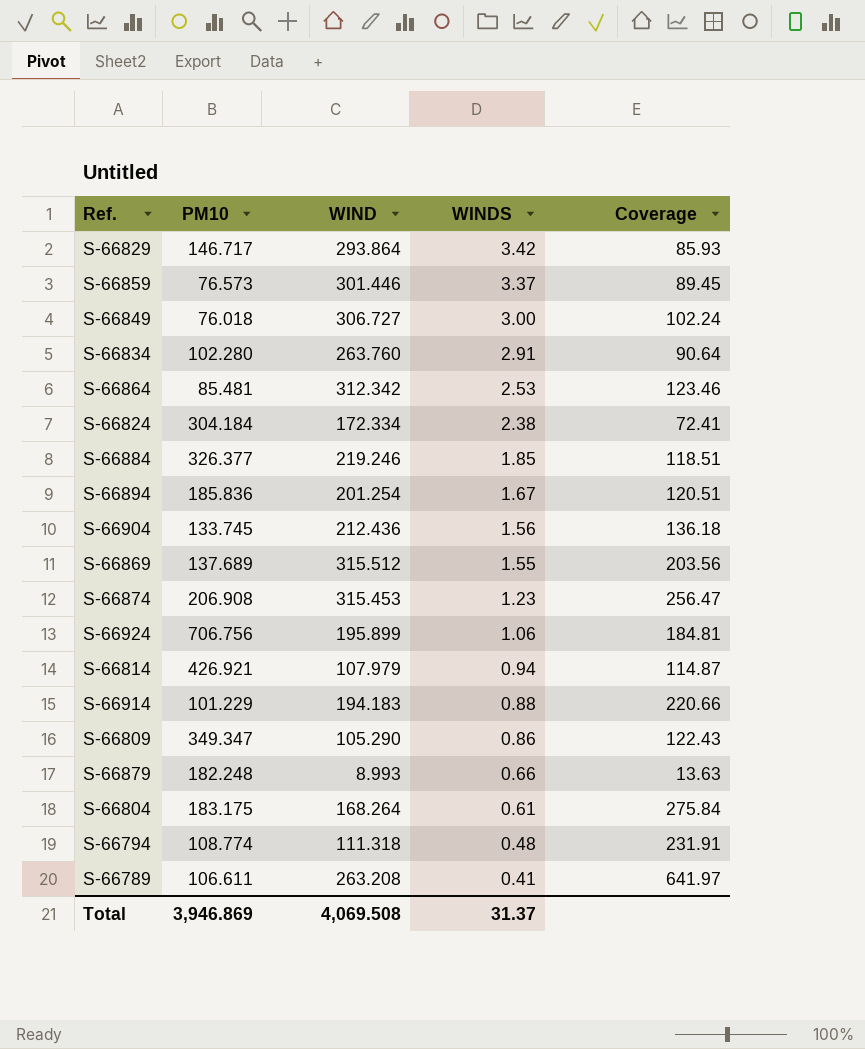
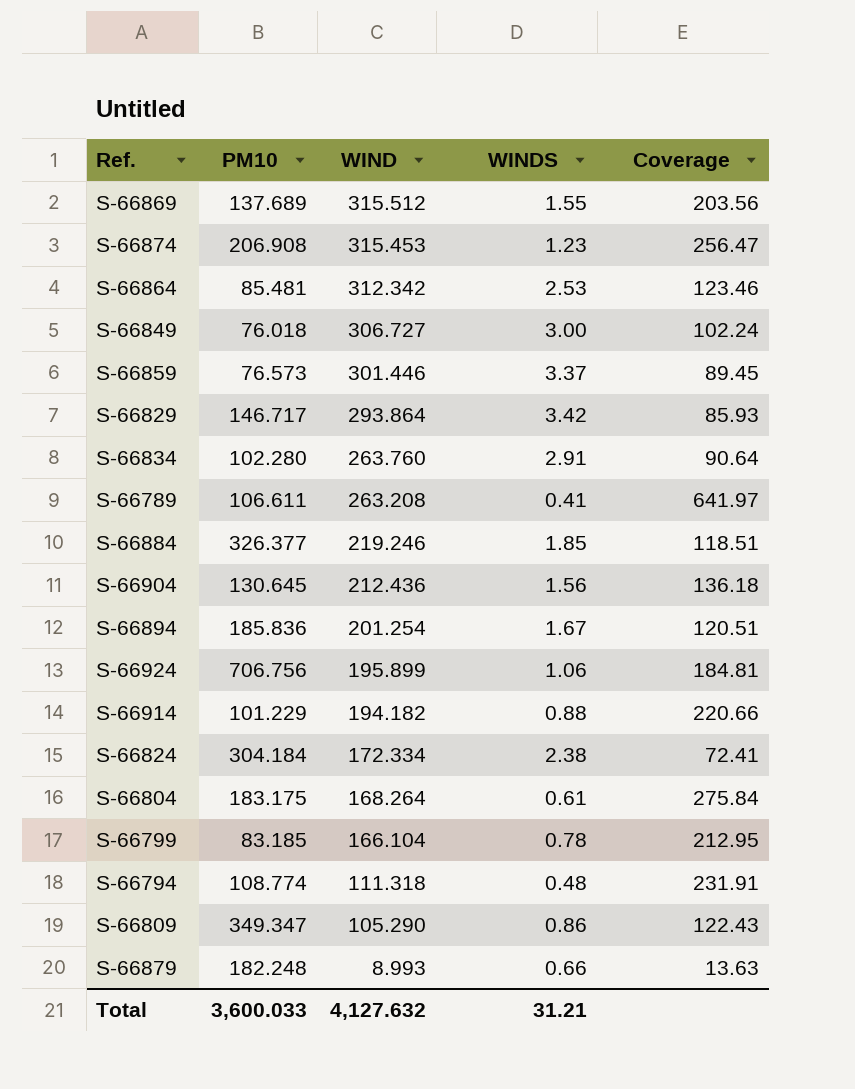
row order: WINDS descending -> WIND descending
row S-66814: 426.921 | 107.979 | 0.94 | 114.87 -> none
S-66904 | PM10: 133.745 -> 130.645
S-66914 | WIND: 194.183 -> 194.182
row S-66799: none -> 83.185 | 166.104 | 0.78 | 212.95
Total | PM10: 3,946.869 -> 3,600.033
Total | WIND: 4,069.508 -> 4,127.632
Total | WINDS: 31.37 -> 31.21

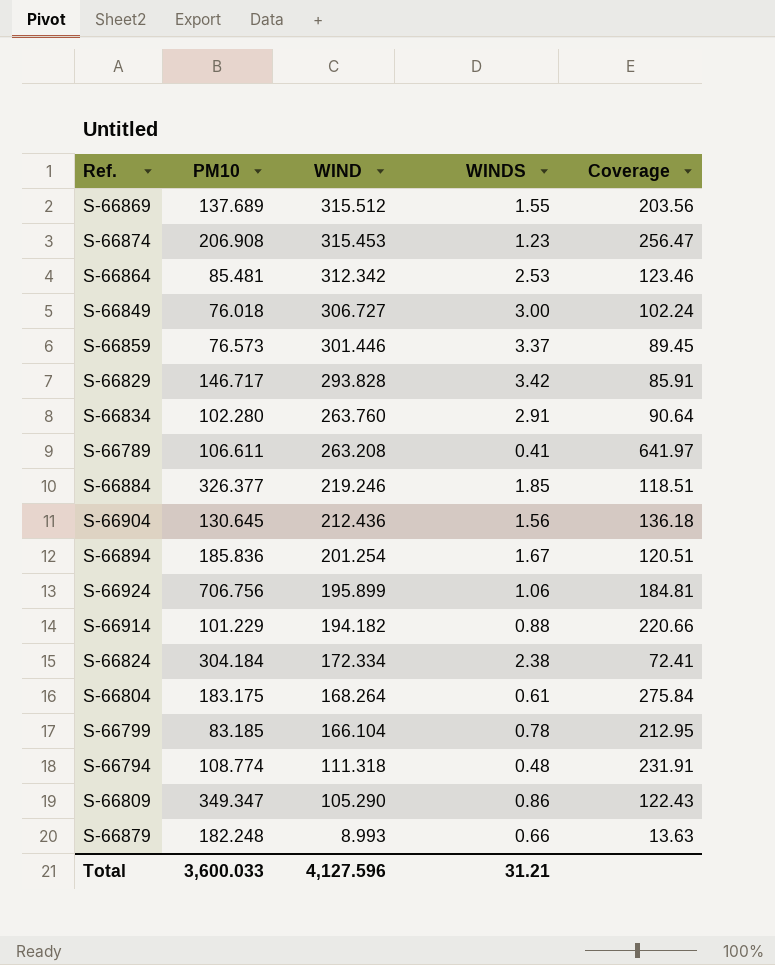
S-66829 | WIND: 293.864 -> 293.828
S-66829 | Coverage: 85.93 -> 85.91
Total | WIND: 4,127.632 -> 4,127.596

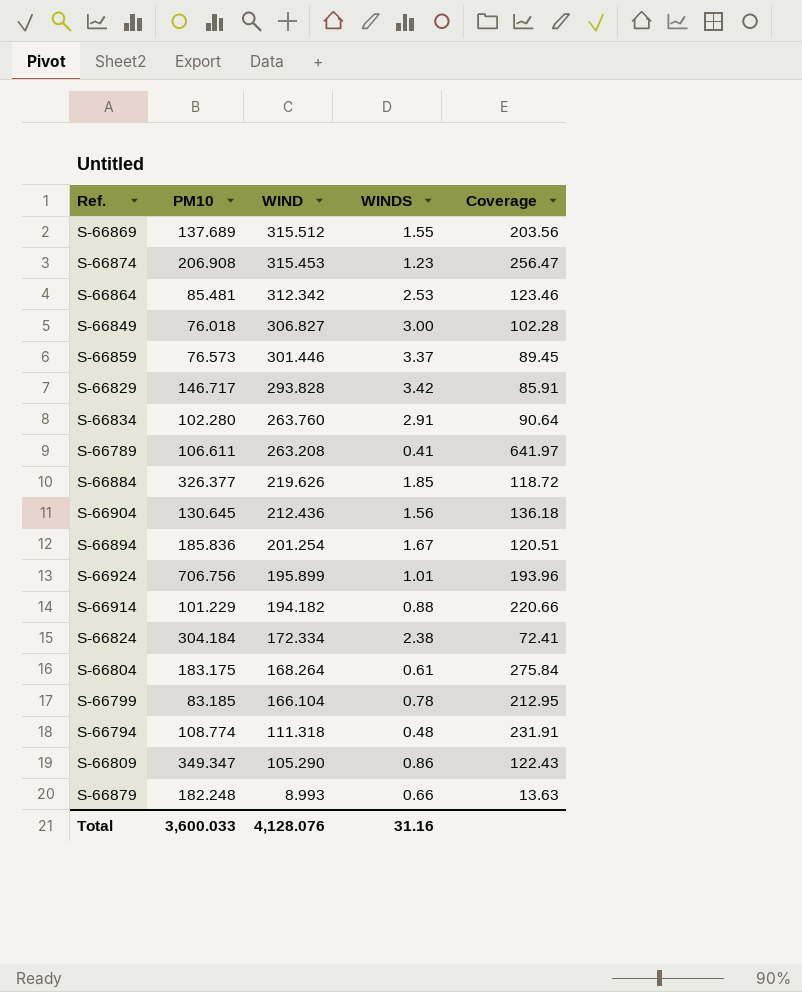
S-66849 | WIND: 306.727 -> 306.827
S-66849 | Coverage: 102.24 -> 102.28
S-66884 | WIND: 219.246 -> 219.626
S-66884 | Coverage: 118.51 -> 118.72
S-66924 | WINDS: 1.06 -> 1.01
S-66924 | Coverage: 184.81 -> 193.96
Total | WIND: 4,127.596 -> 4,128.076
Total | WINDS: 31.21 -> 31.16

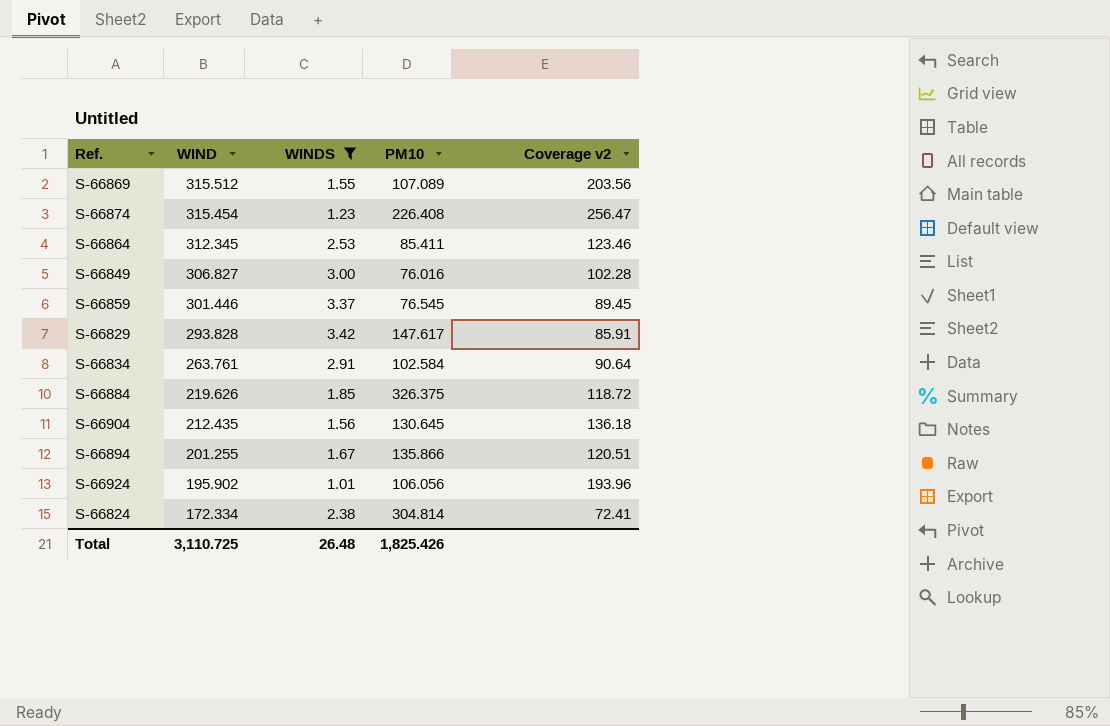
filter: none -> WINDS >= 1.01
column PM10 | position: 2 -> 4
column name: Coverage -> Coverage v2
S-66869 | PM10: 137.689 -> 107.089
S-66874 | WIND: 315.453 -> 315.454
S-66874 | PM10: 206.908 -> 226.408
S-66864 | WIND: 312.342 -> 312.345
S-66864 | PM10: 85.481 -> 85.411
S-66849 | PM10: 76.018 -> 76.016
S-66859 | PM10: 76.573 -> 76.545
S-66829 | PM10: 146.717 -> 147.617
S-66834 | WIND: 263.760 -> 263.761
S-66834 | PM10: 102.280 -> 102.584
S-66884 | PM10: 326.377 -> 326.375
S-66904 | WIND: 212.436 -> 212.435
S-66894 | WIND: 201.254 -> 201.255
S-66894 | PM10: 185.836 -> 135.866
S-66924 | WIND: 195.899 -> 195.902
S-66924 | PM10: 706.756 -> 106.056
S-66824 | PM10: 304.184 -> 304.814
Total | WIND: 4,128.076 -> 3,110.725
Total | WINDS: 31.16 -> 26.48
Total | PM10: 3,600.033 -> 1,825.426

